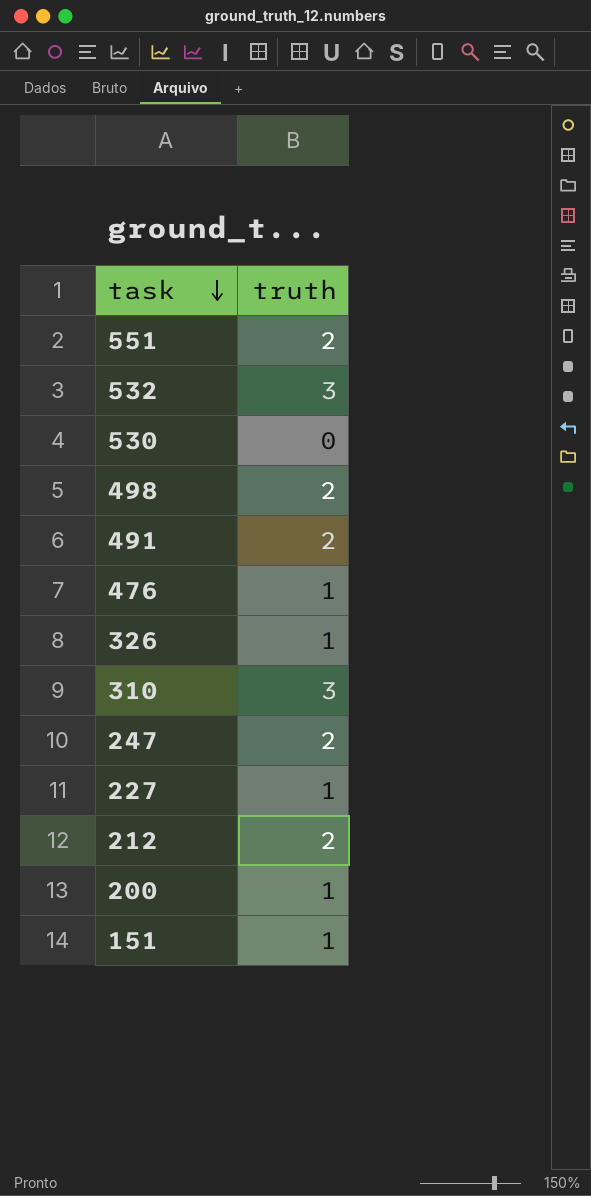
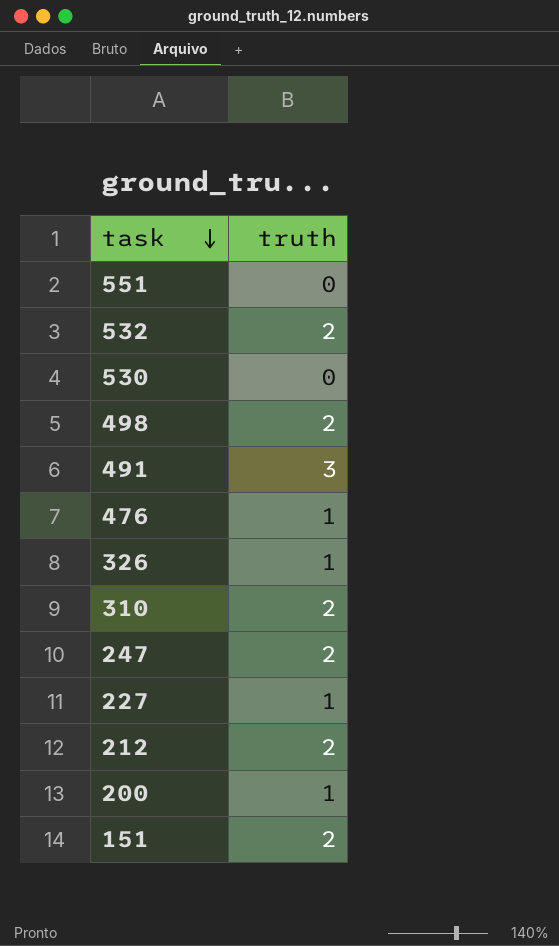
551 | truth: 2 -> 0
532 | truth: 3 -> 2
491 | truth: 2 -> 3
310 | truth: 3 -> 2
151 | truth: 1 -> 2

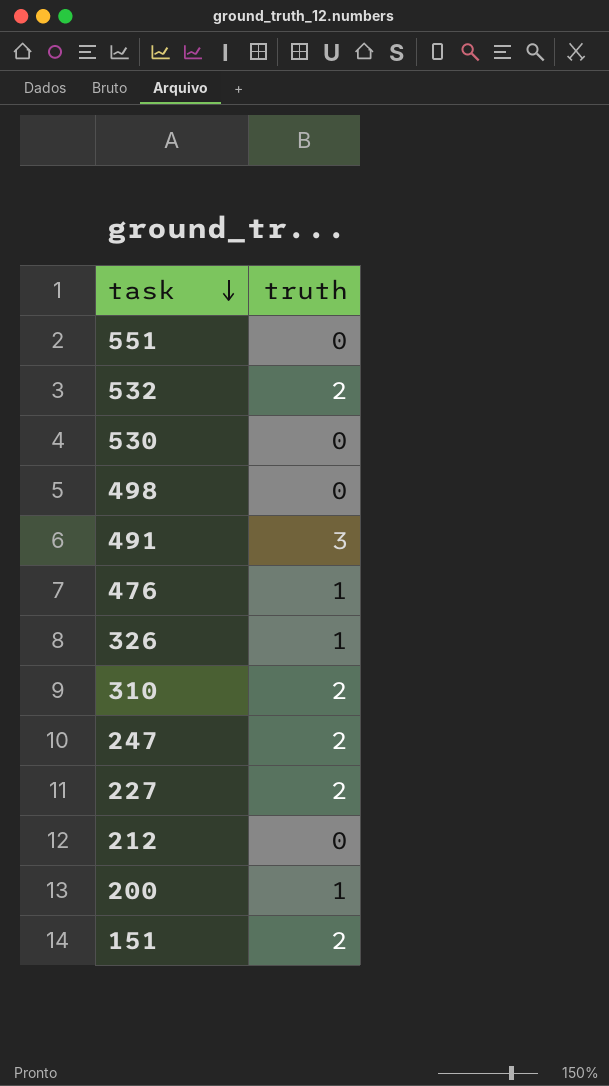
498 | truth: 2 -> 0
227 | truth: 1 -> 2
212 | truth: 2 -> 0

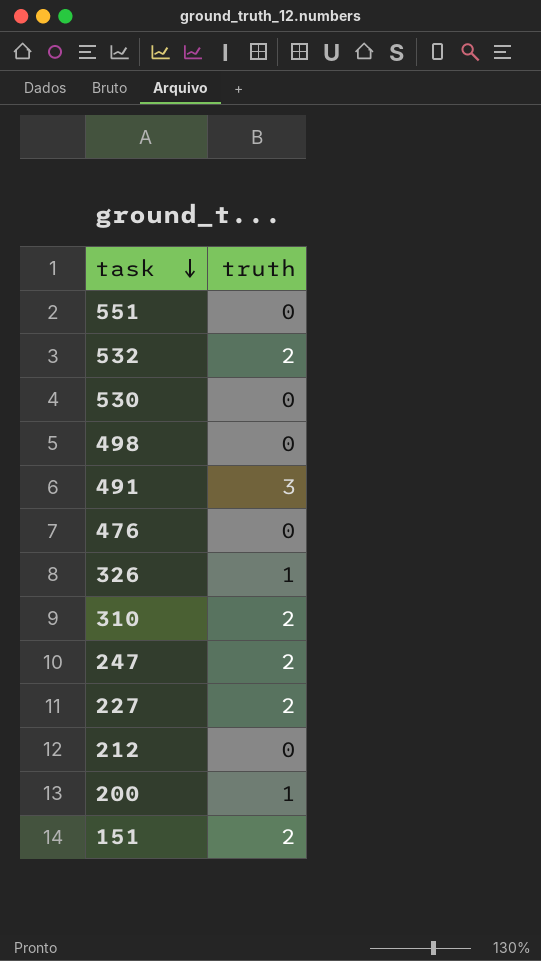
476 | truth: 1 -> 0

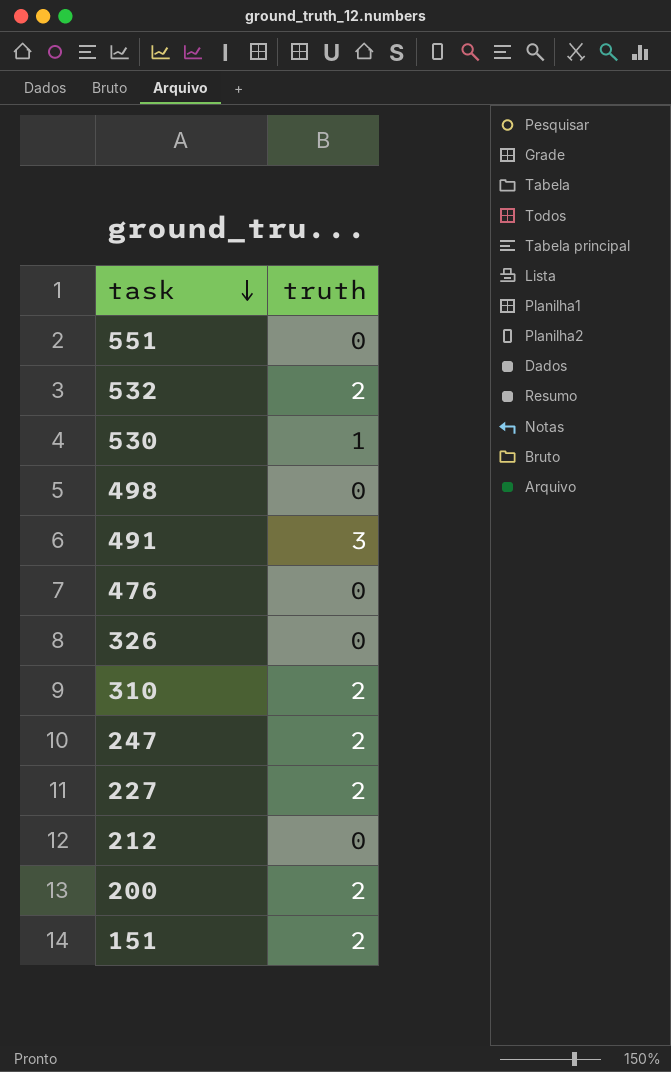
530 | truth: 0 -> 1
326 | truth: 1 -> 0
200 | truth: 1 -> 2

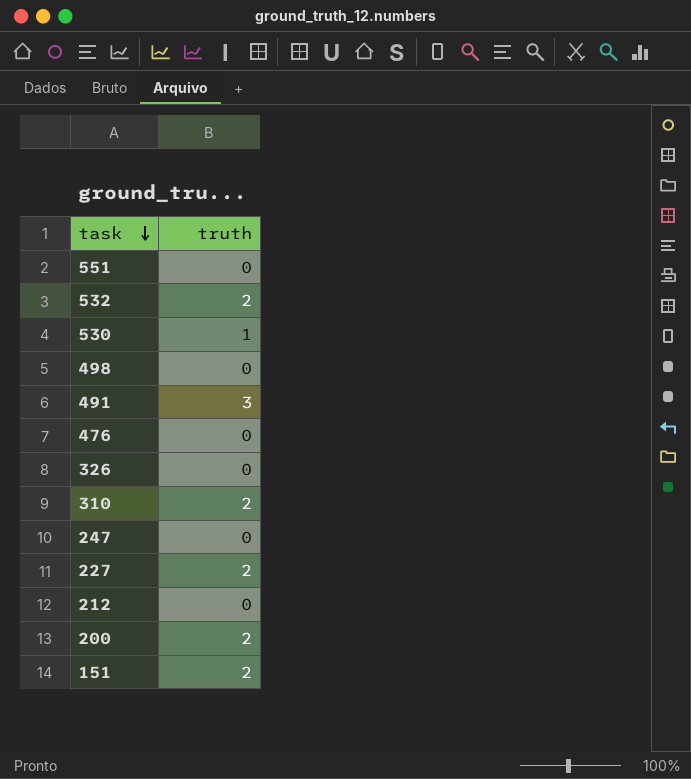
247 | truth: 2 -> 0

